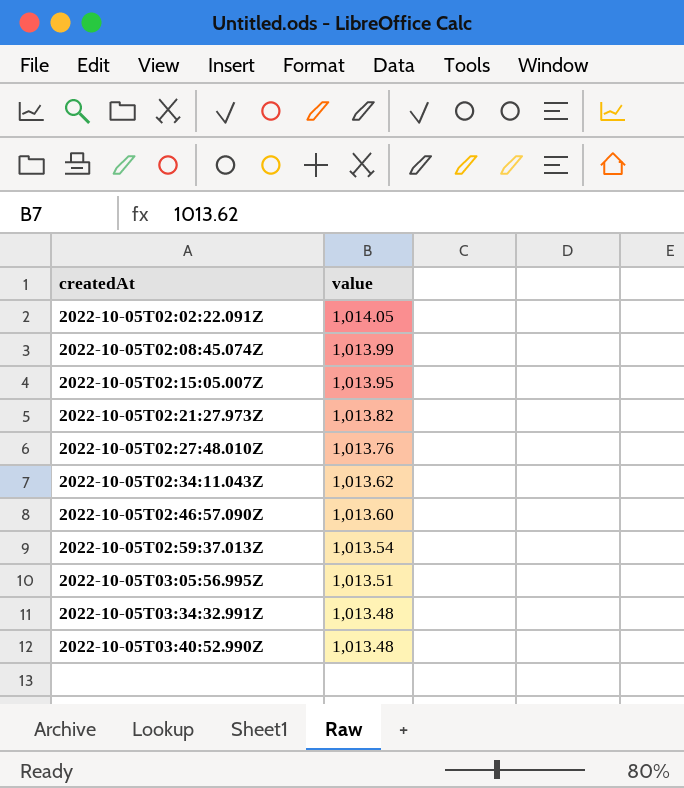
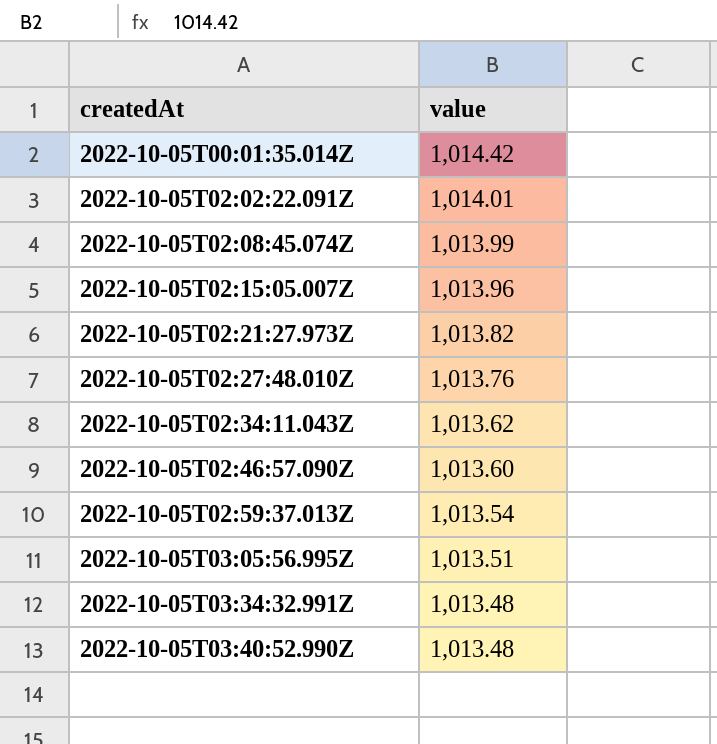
row 2022-10-05T00:01:35.014Z: none -> 1,014.42
2022-10-05T02:02:22.091Z | value: 1,014.05 -> 1,014.01
2022-10-05T02:15:05.007Z | value: 1,013.95 -> 1,013.96

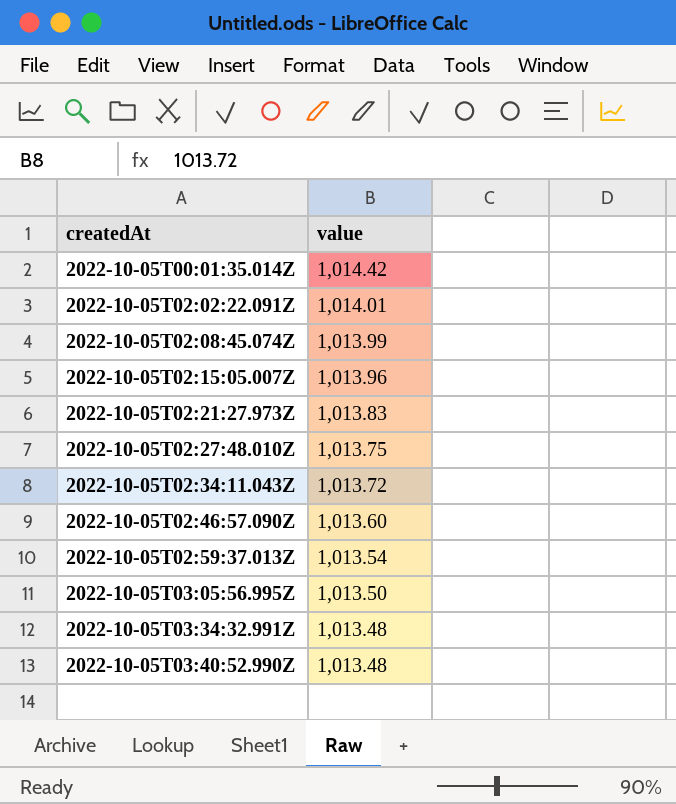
2022-10-05T02:21:27.973Z | value: 1,013.82 -> 1,013.83
2022-10-05T02:27:48.010Z | value: 1,013.76 -> 1,013.75
2022-10-05T02:34:11.043Z | value: 1,013.62 -> 1,013.72
2022-10-05T03:05:56.995Z | value: 1,013.51 -> 1,013.50

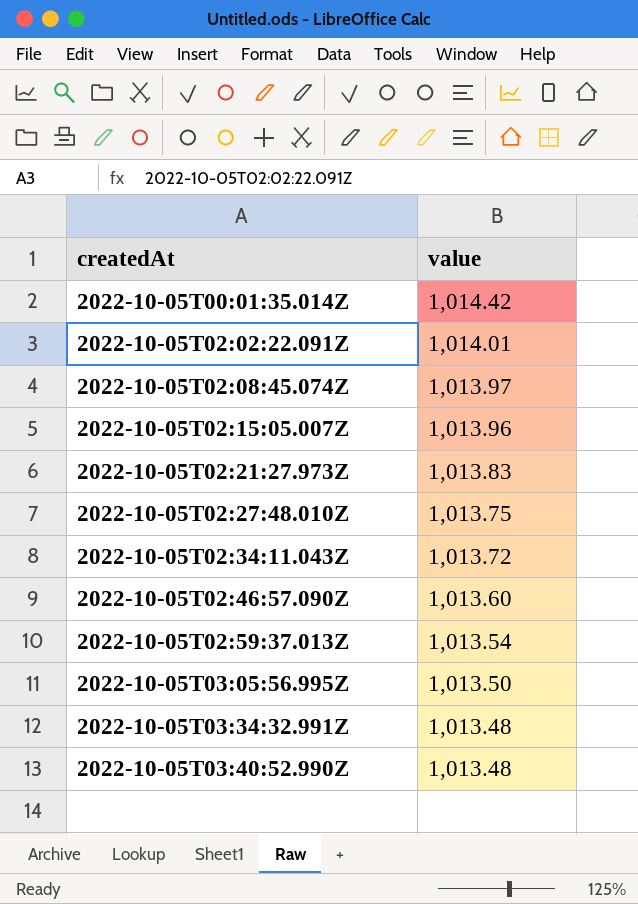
2022-10-05T02:08:45.074Z | value: 1,013.99 -> 1,013.97

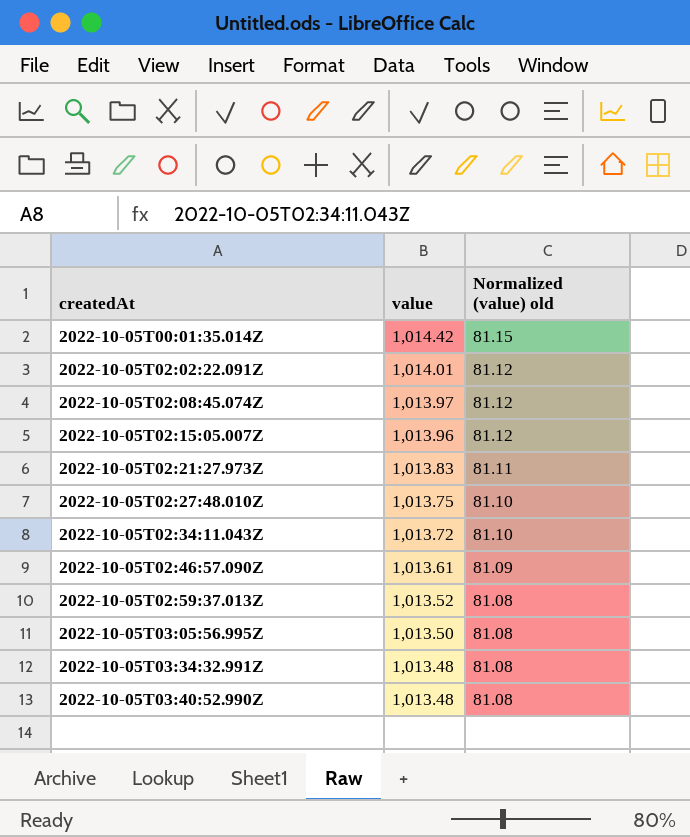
column Normalized (value) old | formula: none -> [value] * 0.08
2022-10-05T02:46:57.090Z | value: 1,013.60 -> 1,013.61
2022-10-05T02:59:37.013Z | value: 1,013.54 -> 1,013.52

